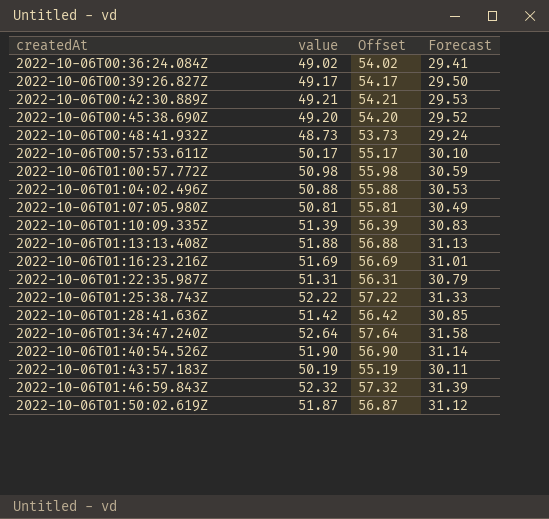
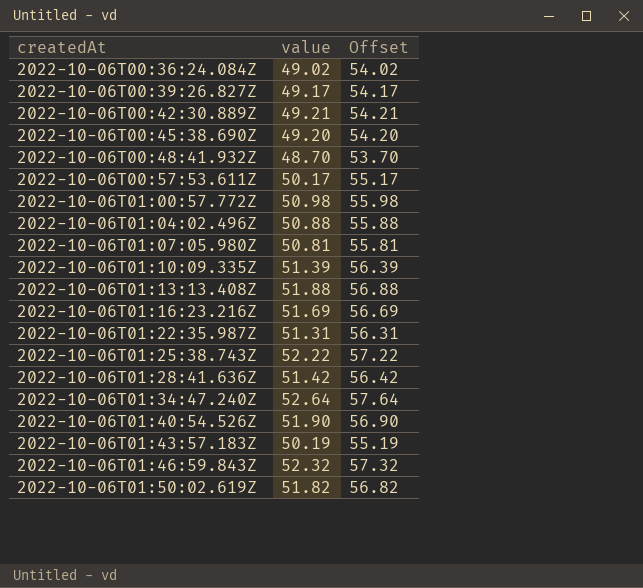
column Forecast | formula: [value] * 0.6 -> none
2022-10-06T00:48:41.932Z | value: 48.73 -> 48.70
2022-10-06T00:48:41.932Z | Offset: 53.73 -> 53.70
2022-10-06T01:50:02.619Z | value: 51.87 -> 51.82
2022-10-06T01:50:02.619Z | Offset: 56.87 -> 56.82

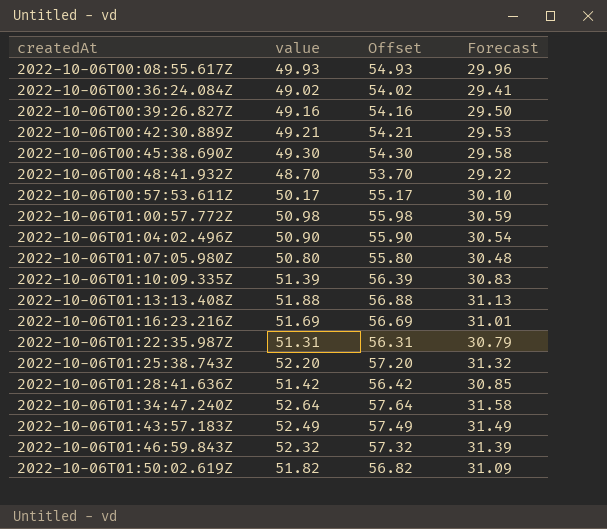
column Forecast | formula: none -> [value] * 0.6
row 2022-10-06T01:40:54.526Z: 51.90 | 56.90 -> none
row 2022-10-06T00:08:55.617Z: none -> 49.93 | 54.93 | 29.96
2022-10-06T00:39:26.827Z | value: 49.17 -> 49.16
2022-10-06T00:39:26.827Z | Offset: 54.17 -> 54.16
2022-10-06T00:45:38.690Z | value: 49.20 -> 49.30
2022-10-06T00:45:38.690Z | Offset: 54.20 -> 54.30
2022-10-06T01:04:02.496Z | value: 50.88 -> 50.90
2022-10-06T01:04:02.496Z | Offset: 55.88 -> 55.90
2022-10-06T01:07:05.980Z | value: 50.81 -> 50.80
2022-10-06T01:07:05.980Z | Offset: 55.81 -> 55.80
2022-10-06T01:25:38.743Z | value: 52.22 -> 52.20
2022-10-06T01:25:38.743Z | Offset: 57.22 -> 57.20
2022-10-06T01:43:57.183Z | value: 50.19 -> 52.49
2022-10-06T01:43:57.183Z | Offset: 55.19 -> 57.49

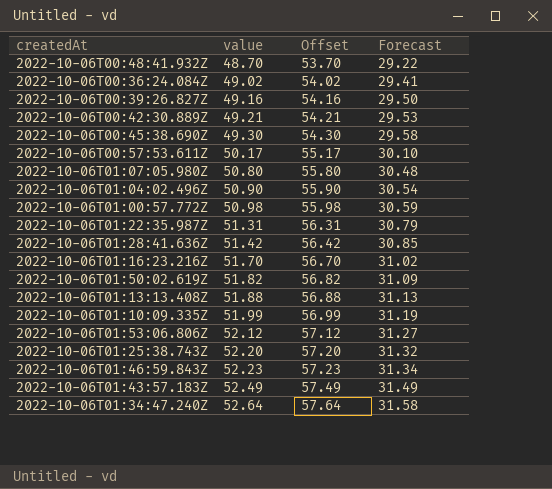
row order: createdAt ascending -> value ascending
row 2022-10-06T00:08:55.617Z: 49.93 | 54.93 | 29.96 -> none
2022-10-06T01:16:23.216Z | value: 51.69 -> 51.70
2022-10-06T01:16:23.216Z | Offset: 56.69 -> 56.70
2022-10-06T01:16:23.216Z | Forecast: 31.01 -> 31.02
2022-10-06T01:10:09.335Z | value: 51.39 -> 51.99
2022-10-06T01:10:09.335Z | Offset: 56.39 -> 56.99
2022-10-06T01:10:09.335Z | Forecast: 30.83 -> 31.19
row 2022-10-06T01:53:06.806Z: none -> 52.12 | 57.12 | 31.27
2022-10-06T01:46:59.843Z | value: 52.32 -> 52.23
2022-10-06T01:46:59.843Z | Offset: 57.32 -> 57.23
2022-10-06T01:46:59.843Z | Forecast: 31.39 -> 31.34

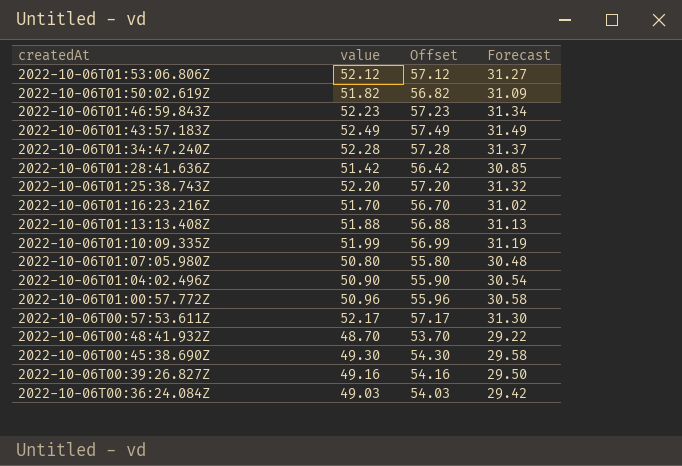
row order: value ascending -> createdAt descending
row 2022-10-06T00:42:30.889Z: 49.21 | 54.21 | 29.53 -> none
row 2022-10-06T01:22:35.987Z: 51.31 | 56.31 | 30.79 -> none
2022-10-06T01:34:47.240Z | value: 52.64 -> 52.28
2022-10-06T01:34:47.240Z | Offset: 57.64 -> 57.28
2022-10-06T01:34:47.240Z | Forecast: 31.58 -> 31.37
2022-10-06T01:00:57.772Z | value: 50.98 -> 50.96
2022-10-06T01:00:57.772Z | Offset: 55.98 -> 55.96
2022-10-06T01:00:57.772Z | Forecast: 30.59 -> 30.58
2022-10-06T00:57:53.611Z | value: 50.17 -> 52.17
2022-10-06T00:57:53.611Z | Offset: 55.17 -> 57.17
2022-10-06T00:57:53.611Z | Forecast: 30.10 -> 31.30
2022-10-06T00:36:24.084Z | value: 49.02 -> 49.03
2022-10-06T00:36:24.084Z | Offset: 54.02 -> 54.03
2022-10-06T00:36:24.084Z | Forecast: 29.41 -> 29.42

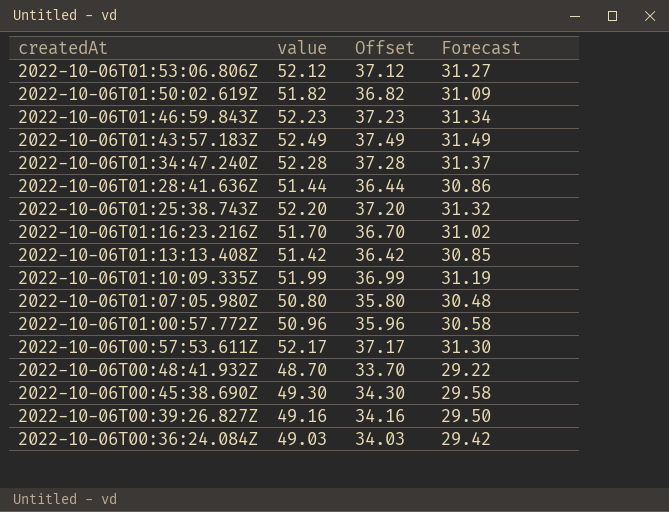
column Offset | formula: [value] + 5 -> [value] - 15
row 2022-10-06T01:04:02.496Z: 50.90 | 55.90 | 30.54 -> none
2022-10-06T01:28:41.636Z | value: 51.42 -> 51.44
2022-10-06T01:28:41.636Z | Forecast: 30.85 -> 30.86
2022-10-06T01:13:13.408Z | value: 51.88 -> 51.42
2022-10-06T01:13:13.408Z | Forecast: 31.13 -> 30.85

